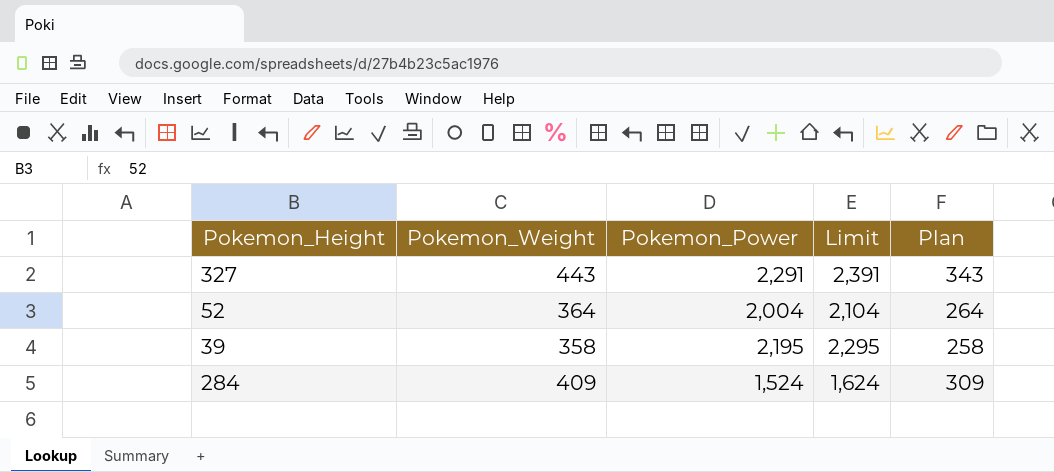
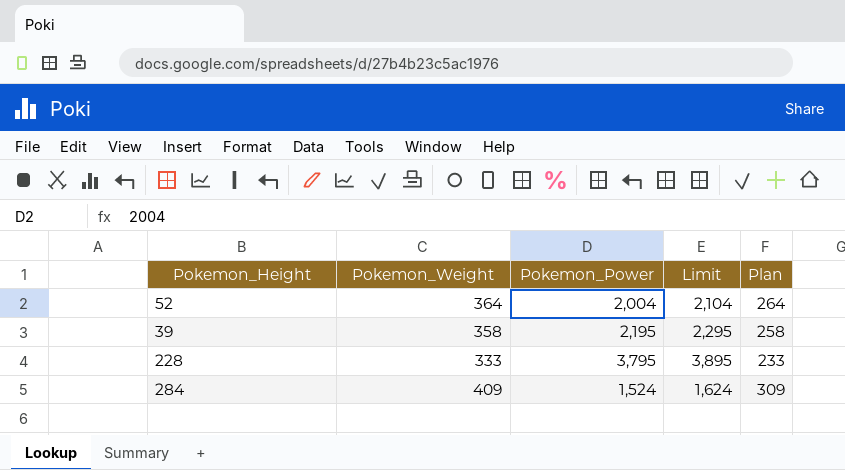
row 327: 443 | 2,291 | 2,391 | 343 -> none
row 228: none -> 333 | 3,795 | 3,895 | 233

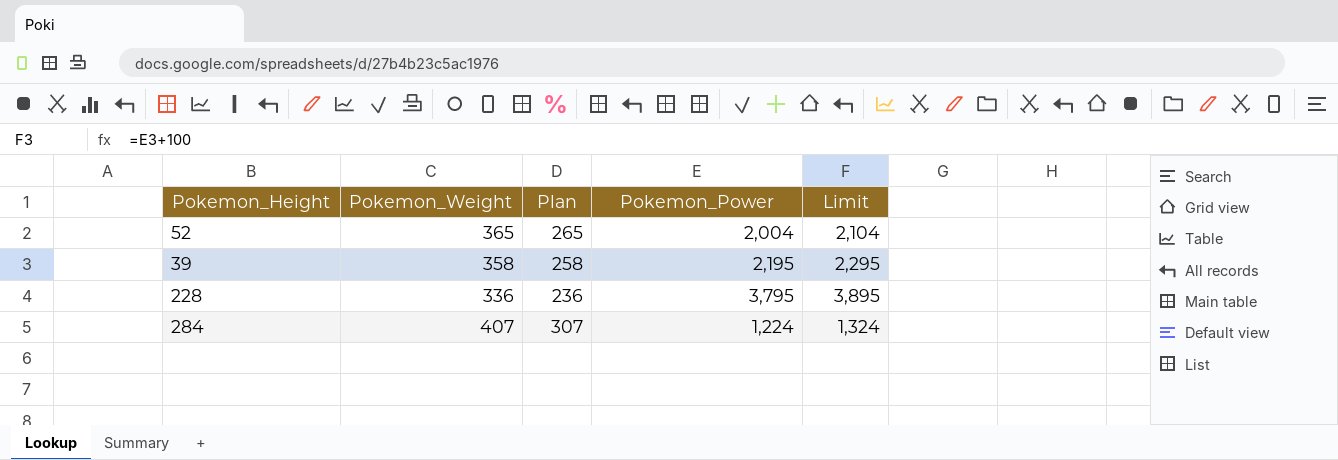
column Plan | position: 5 -> 3
52 | Pokemon_Weight: 364 -> 365
52 | Plan: 264 -> 265
228 | Pokemon_Weight: 333 -> 336
228 | Plan: 233 -> 236
284 | Pokemon_Weight: 409 -> 407
284 | Plan: 309 -> 307
284 | Pokemon_Power: 1,524 -> 1,224
284 | Limit: 1,624 -> 1,324

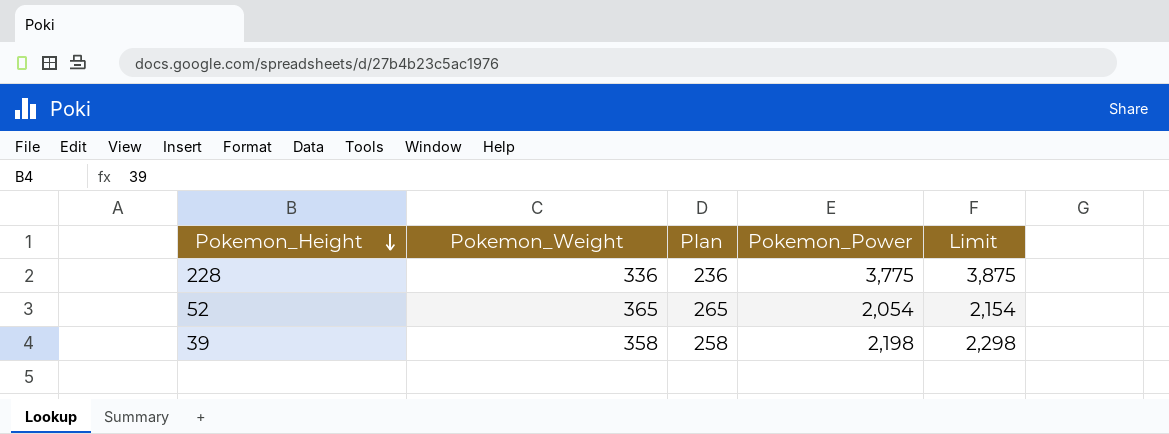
row order: none -> Pokemon_Height descending
row 284: 407 | 307 | 1,224 | 1,324 -> none
228 | Pokemon_Power: 3,795 -> 3,775
228 | Limit: 3,895 -> 3,875
52 | Pokemon_Power: 2,004 -> 2,054
52 | Limit: 2,104 -> 2,154
39 | Pokemon_Power: 2,195 -> 2,198
39 | Limit: 2,295 -> 2,298

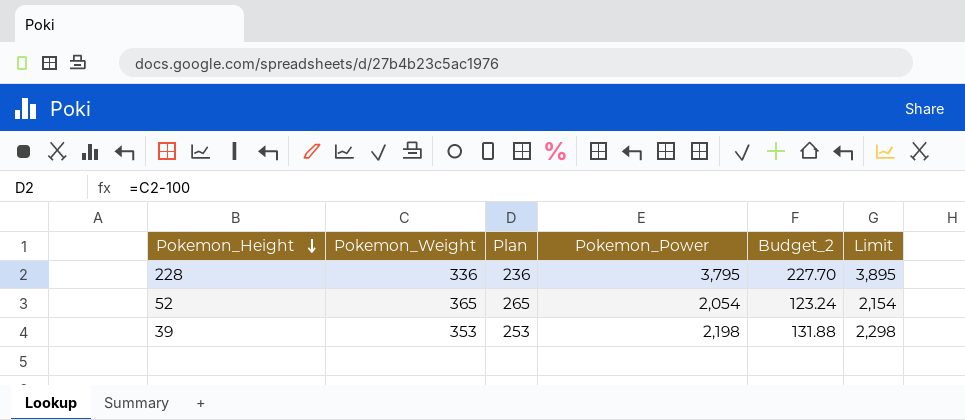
column Budget_2 | formula: none -> [Pokemon_Power] * 0.06
228 | Pokemon_Power: 3,775 -> 3,795
228 | Limit: 3,875 -> 3,895
39 | Pokemon_Weight: 358 -> 353
39 | Plan: 258 -> 253

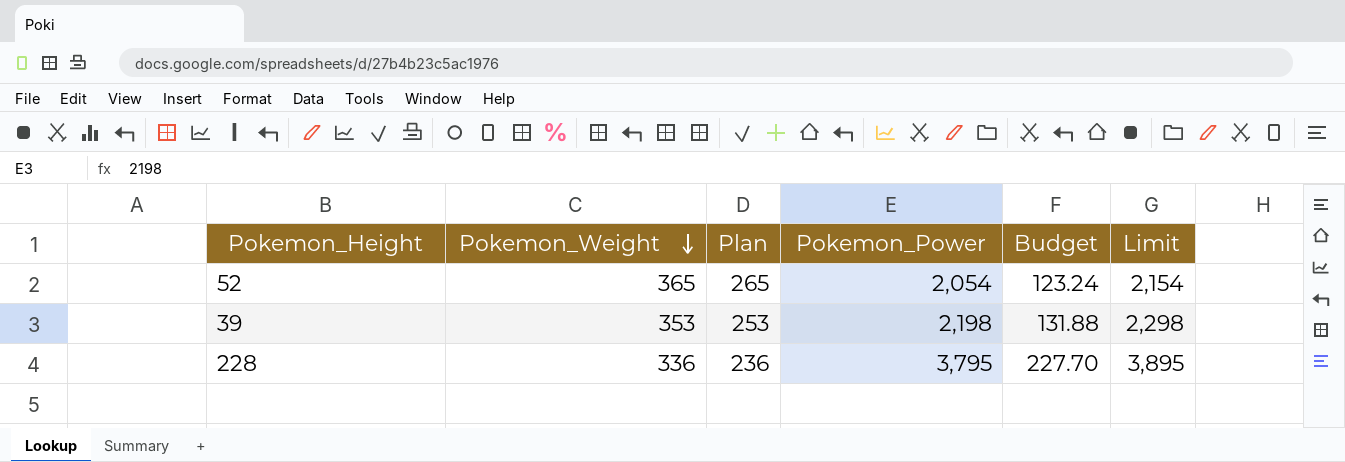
row order: Pokemon_Height descending -> Pokemon_Weight descending
column name: Budget_2 -> Budget

